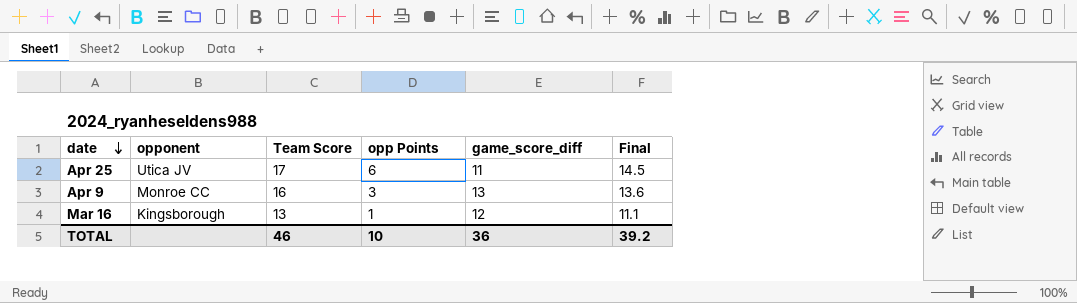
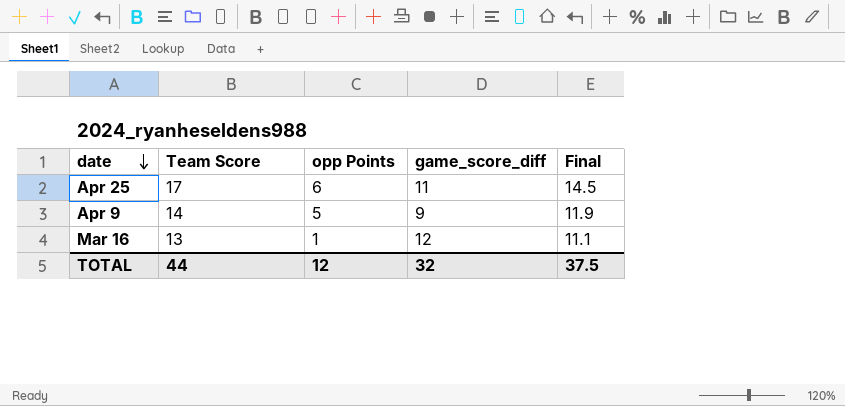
column opponent | position: 2 -> none
Apr 9 | Team Score: 16 -> 14
Apr 9 | opp Points: 3 -> 5
Apr 9 | game_score_diff: 13 -> 9
Apr 9 | Final: 13.6 -> 11.9
TOTAL | Team Score: 46 -> 44
TOTAL | opp Points: 10 -> 12
TOTAL | game_score_diff: 36 -> 32
TOTAL | Final: 39.2 -> 37.5

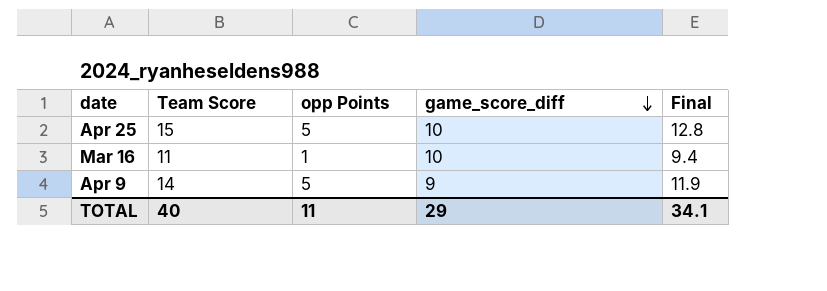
row order: date descending -> game_score_diff descending
Apr 25 | Team Score: 17 -> 15
Apr 25 | opp Points: 6 -> 5
Apr 25 | game_score_diff: 11 -> 10
Apr 25 | Final: 14.5 -> 12.8
Mar 16 | Team Score: 13 -> 11
Mar 16 | game_score_diff: 12 -> 10
Mar 16 | Final: 11.1 -> 9.4
TOTAL | Team Score: 44 -> 40
TOTAL | opp Points: 12 -> 11
TOTAL | game_score_diff: 32 -> 29
TOTAL | Final: 37.5 -> 34.1

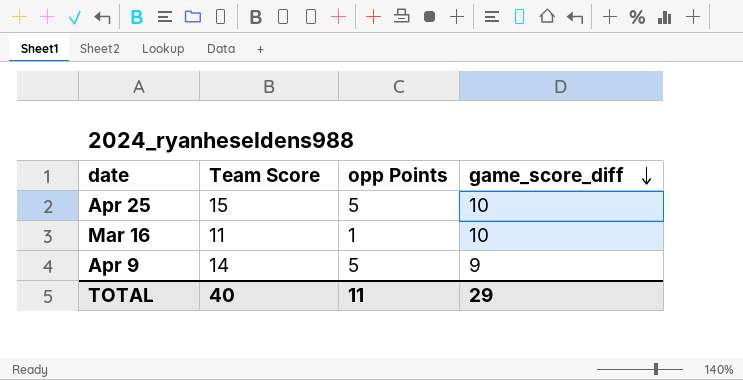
column Final | formula: [Team Score] * 0.85 -> none

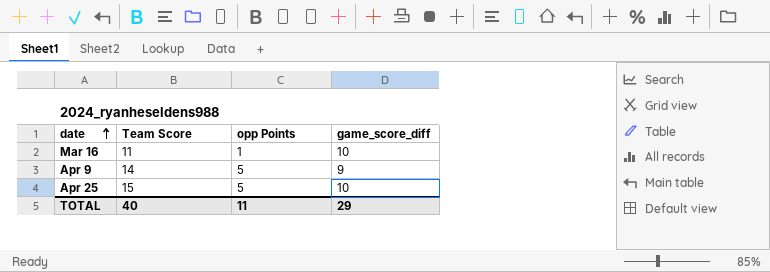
row order: game_score_diff descending -> date ascending

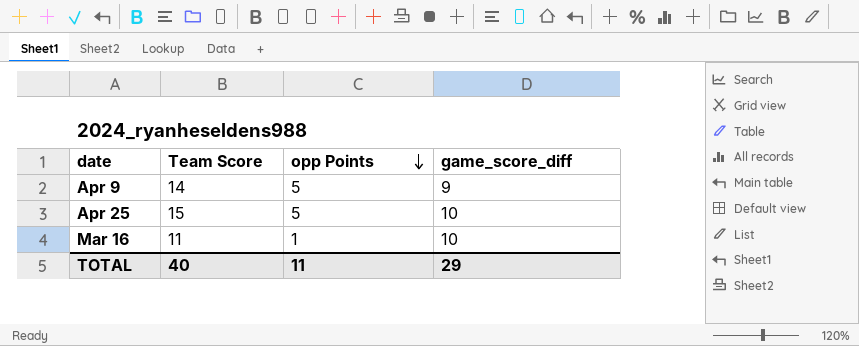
row order: date ascending -> opp Points descending

